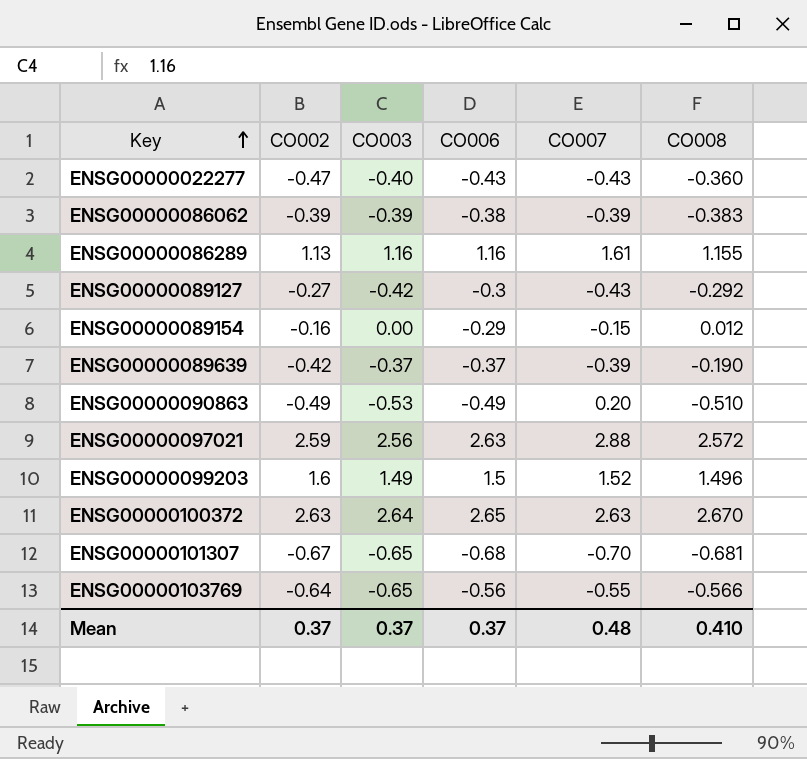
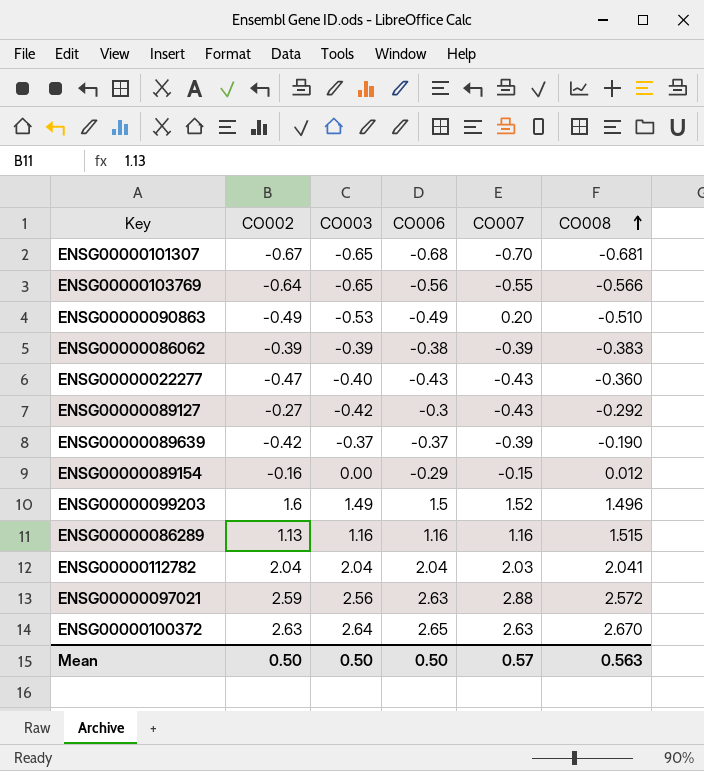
row order: Key ascending -> CO008 ascending
ENSG00000086289 | CO007: 1.61 -> 1.16
ENSG00000086289 | CO008: 1.155 -> 1.515
row ENSG00000112782: none -> 2.04 | 2.04 | 2.04 | 2.03 | 2.041
Mean | CO002: 0.37 -> 0.50
Mean | CO003: 0.37 -> 0.50
Mean | CO006: 0.37 -> 0.50
Mean | CO007: 0.48 -> 0.57
Mean | CO008: 0.410 -> 0.563

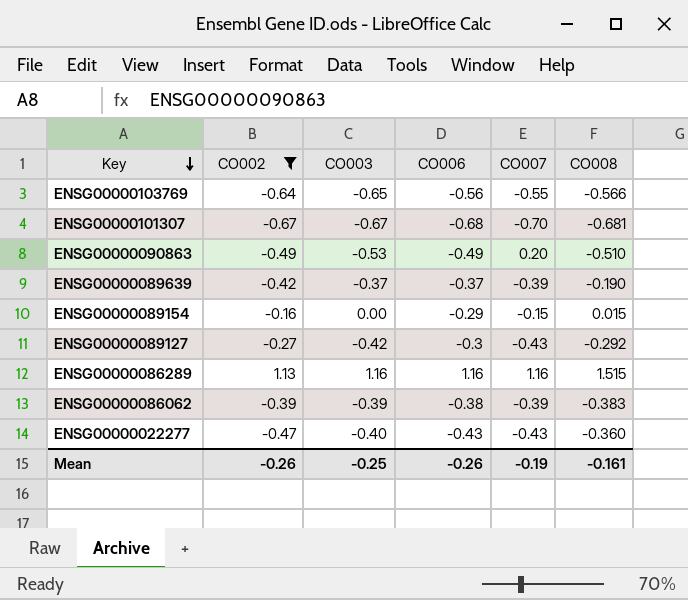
filter: none -> CO002 <= 1.13
row order: CO008 ascending -> Key descending
ENSG00000101307 | CO003: -0.65 -> -0.67
ENSG00000089154 | CO008: 0.012 -> 0.015
Mean | CO002: 0.50 -> -0.26
Mean | CO003: 0.50 -> -0.25
Mean | CO006: 0.50 -> -0.26
Mean | CO007: 0.57 -> -0.19
Mean | CO008: 0.563 -> -0.161

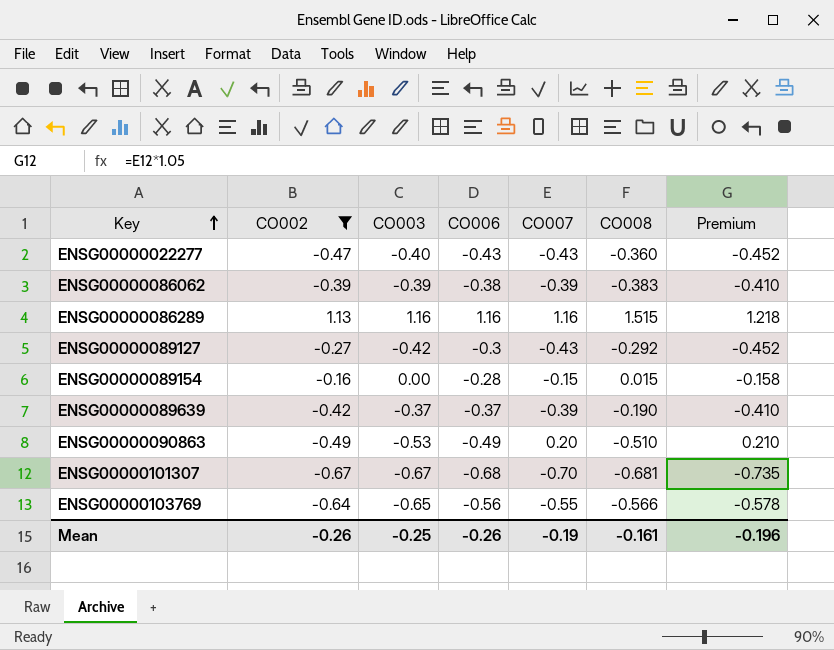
row order: Key descending -> Key ascending
column Premium | formula: none -> [CO007] * 1.05
ENSG00000089154 | CO006: -0.29 -> -0.28

